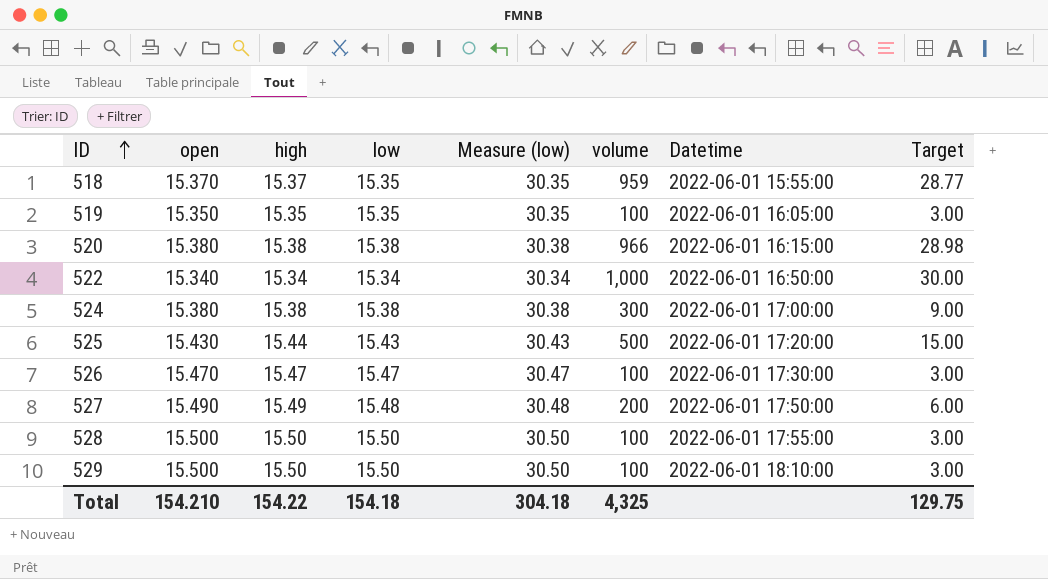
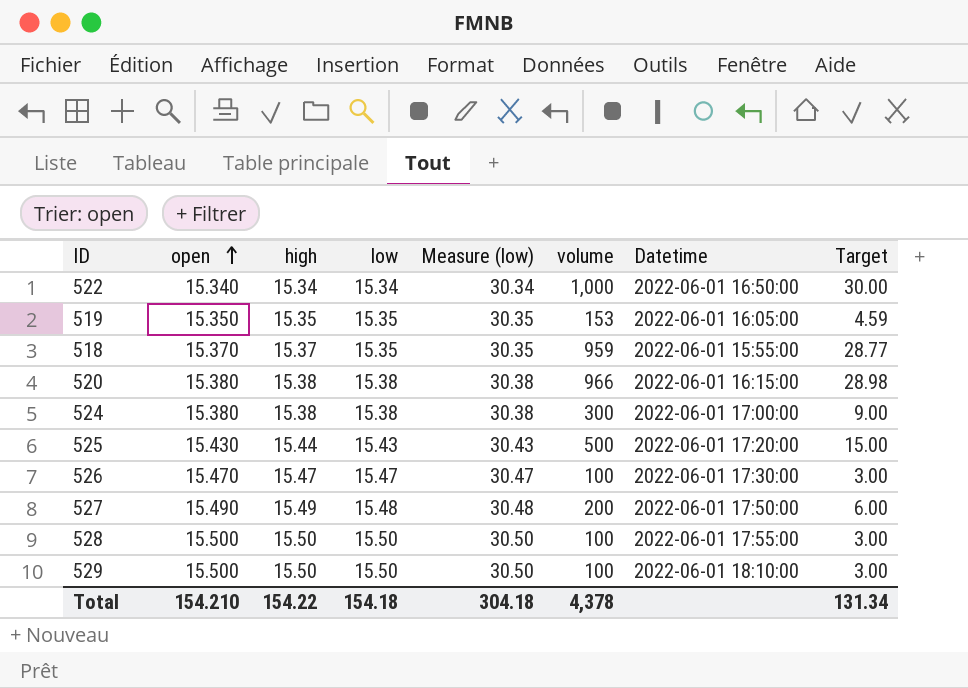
row order: ID ascending -> open ascending
519 | volume: 100 -> 153
519 | Target: 3.00 -> 4.59
Total | volume: 4,325 -> 4,378
Total | Target: 129.75 -> 131.34

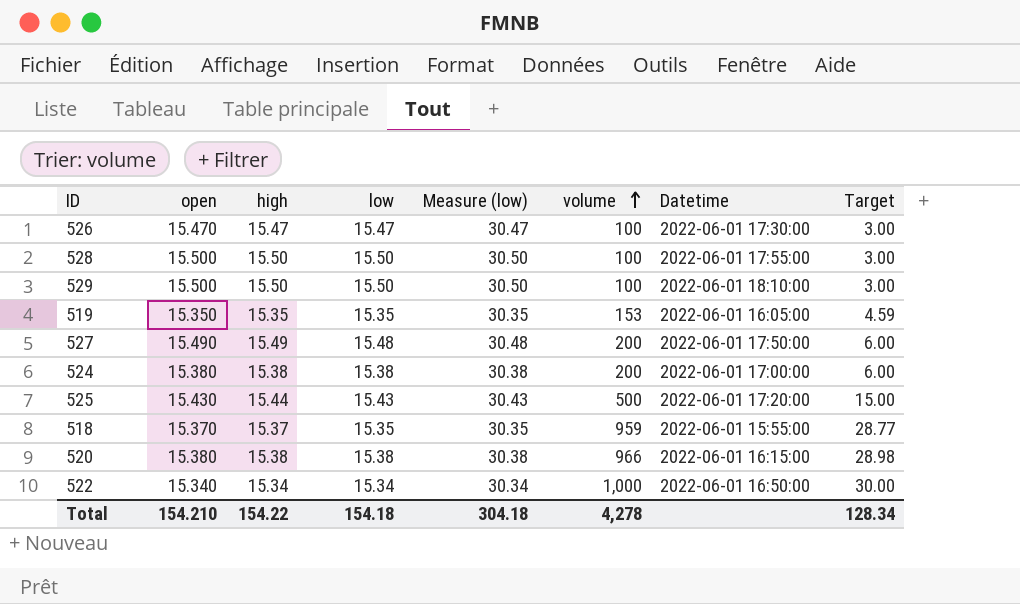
row order: open ascending -> volume ascending
524 | volume: 300 -> 200
524 | Target: 9.00 -> 6.00
Total | volume: 4,378 -> 4,278
Total | Target: 131.34 -> 128.34

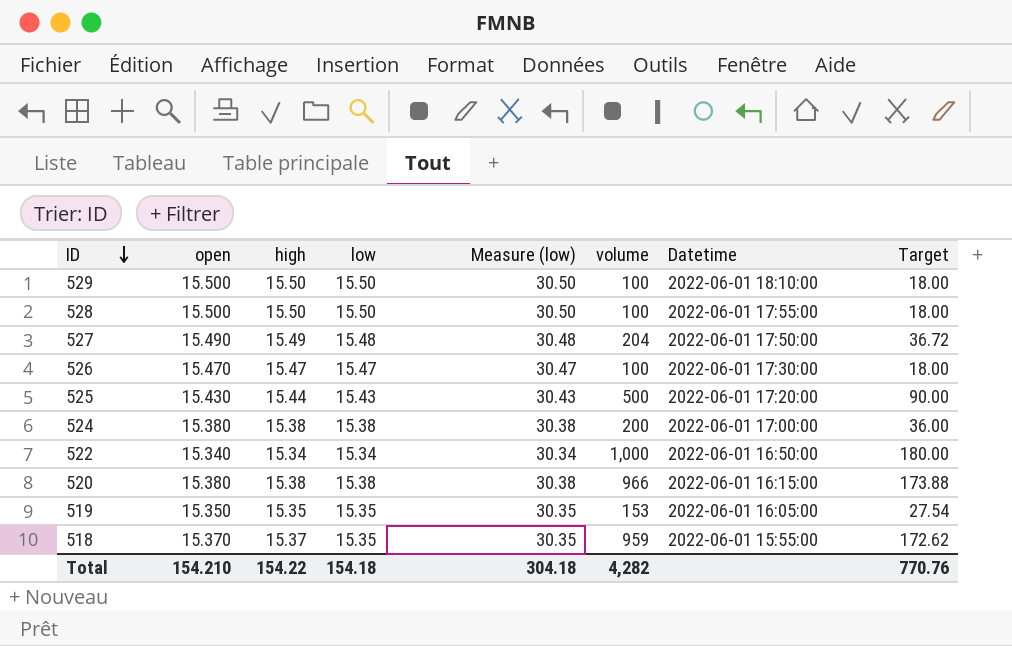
row order: volume ascending -> ID descending
column Target | formula: [volume] * 0.03 -> [volume] * 0.18
527 | volume: 200 -> 204
Total | volume: 4,278 -> 4,282
Total | Target: 128.34 -> 770.76

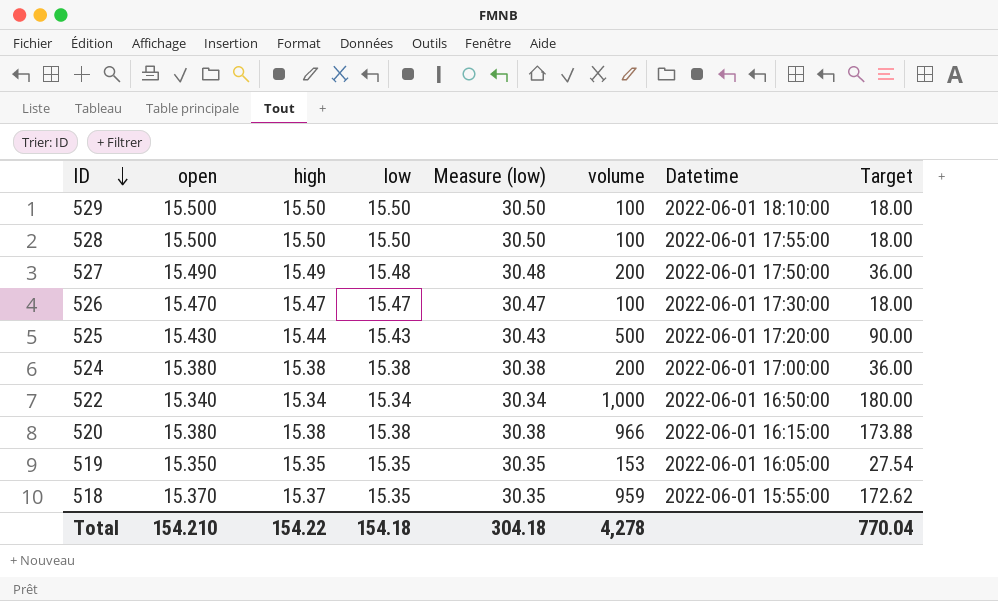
527 | volume: 204 -> 200
527 | Target: 36.72 -> 36.00
Total | volume: 4,282 -> 4,278
Total | Target: 770.76 -> 770.04

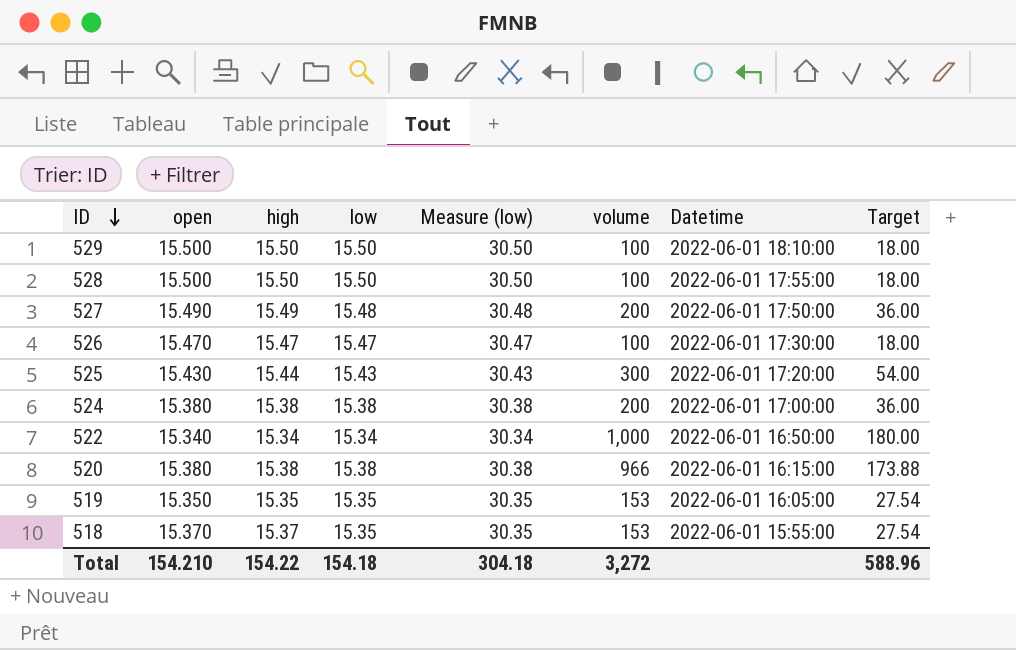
525 | volume: 500 -> 300
525 | Target: 90.00 -> 54.00
518 | volume: 959 -> 153
518 | Target: 172.62 -> 27.54
Total | volume: 4,278 -> 3,272
Total | Target: 770.04 -> 588.96

